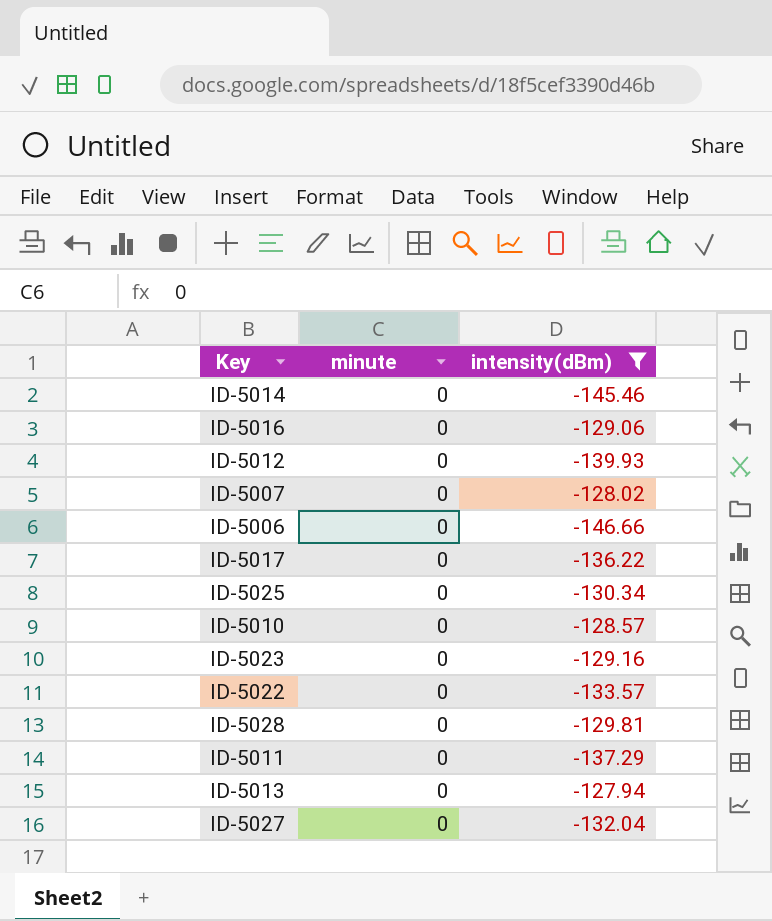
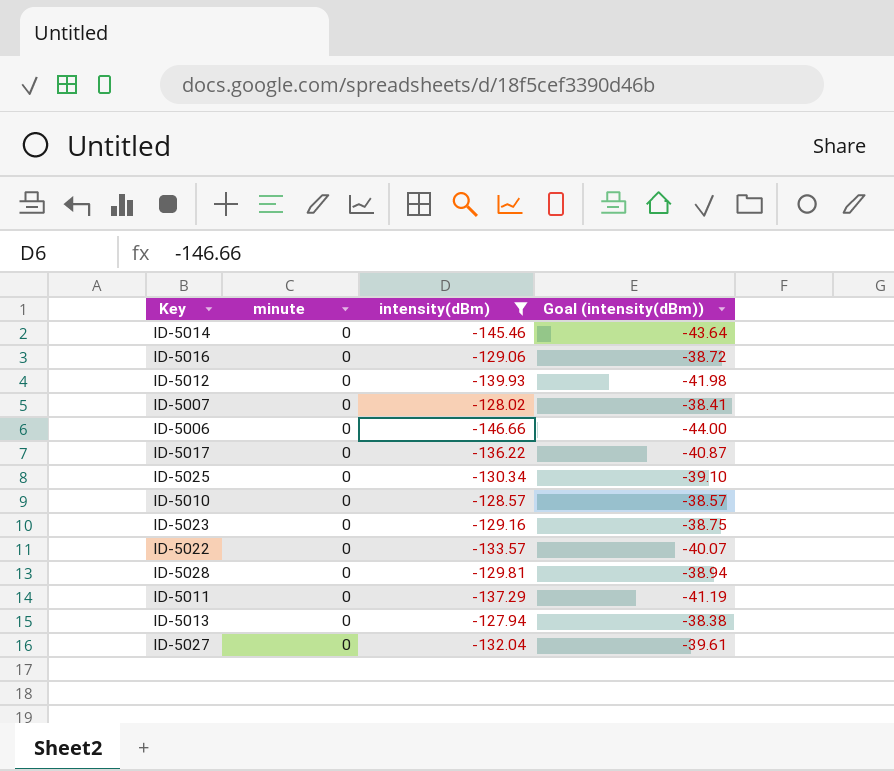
column Goal (intensity(dBm)) | formula: none -> [intensity(dBm)] * 0.3

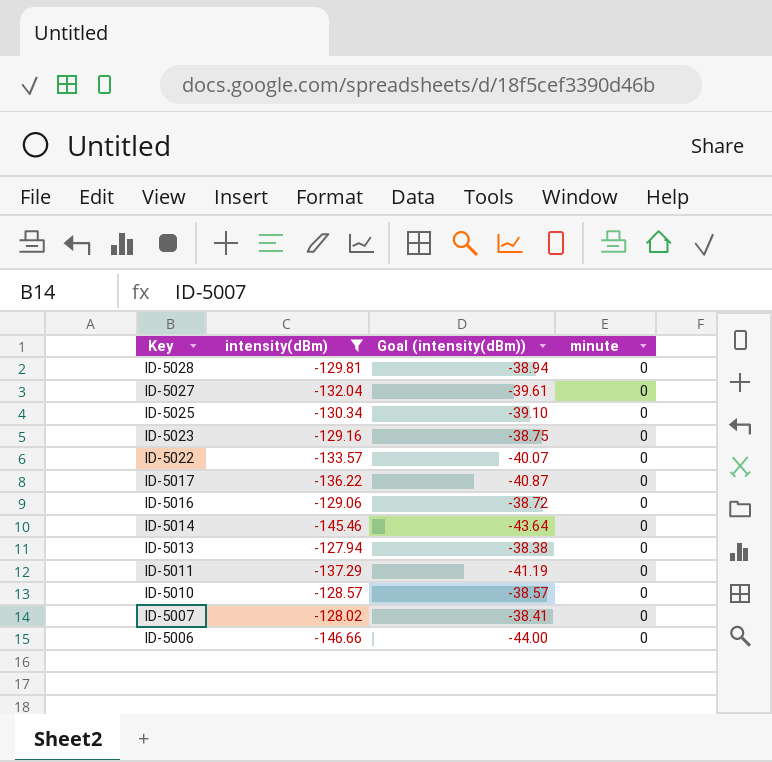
row order: none -> Key descending
column minute | position: 2 -> 4
row ID-5012: 0 | -139.93 | -41.98 -> none

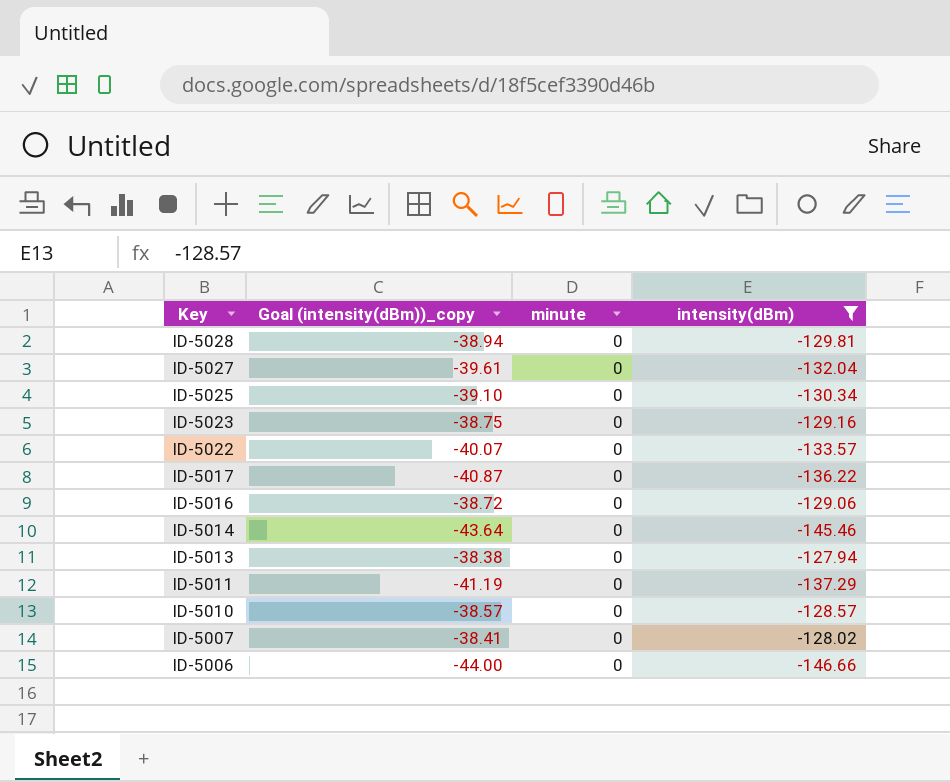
column name: Goal (intensity(dBm)) -> Goal (intensity(dBm))_copy
column intensity(dBm) | position: 2 -> 4

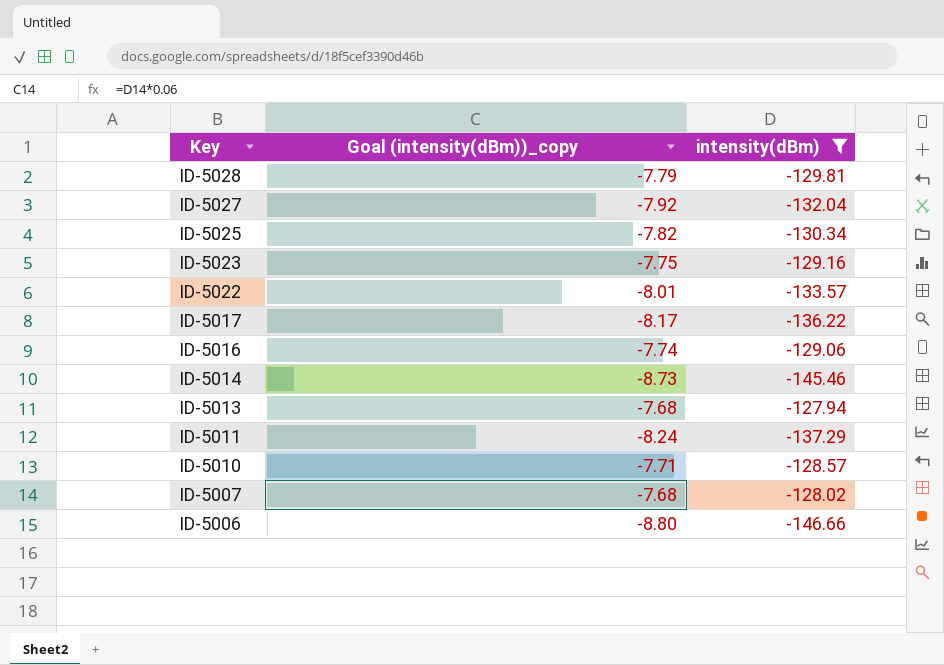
column minute | position: 3 -> none
column Goal (intensity(dBm))_copy | formula: [intensity(dBm)] * 0.3 -> [intensity(dBm)] * 0.06

